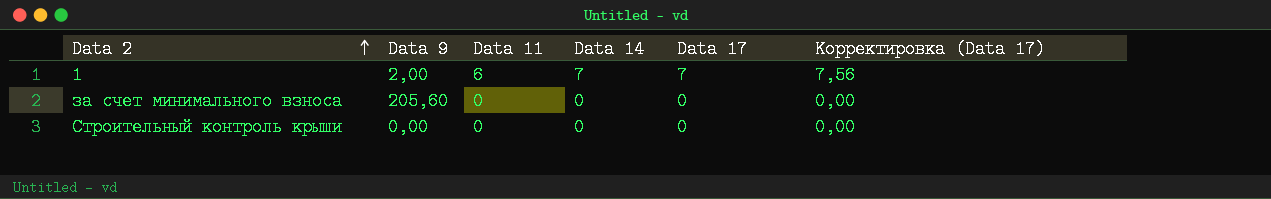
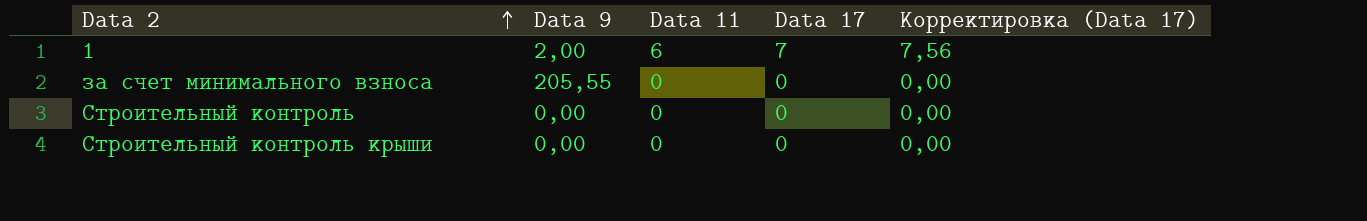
column Data 14 | position: 4 -> none
за счет минимального взноса | Data 9: 205,60 -> 205,55
row Строительный контроль: none -> 0,00 | 0 | 0 | 0,00

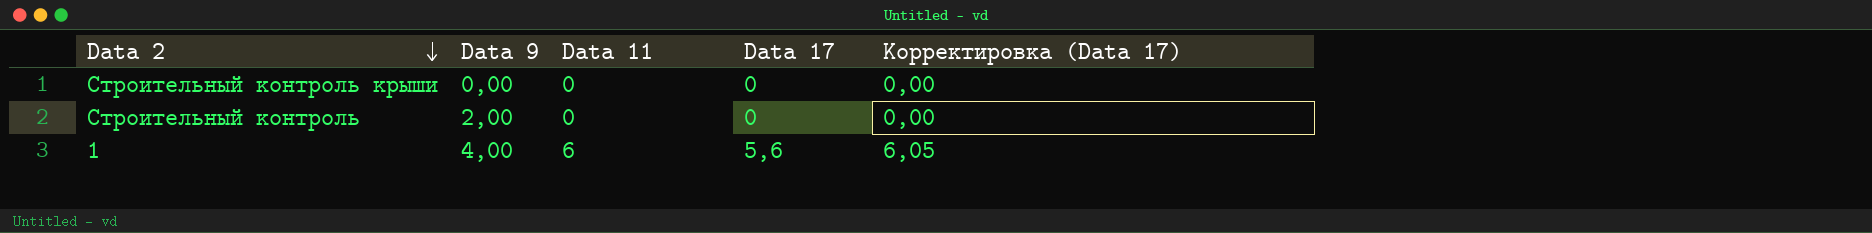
row order: Data 2 ascending -> Data 2 descending
row за счет минимального взноса: 205,55 | 0 | 0 | 0,00 -> none
Строительный контроль | Data 9: 0,00 -> 2,00
1 | Data 9: 2,00 -> 4,00
1 | Data 17: 7 -> 5,6
1 | Корректировка (Data 17): 7,56 -> 6,05

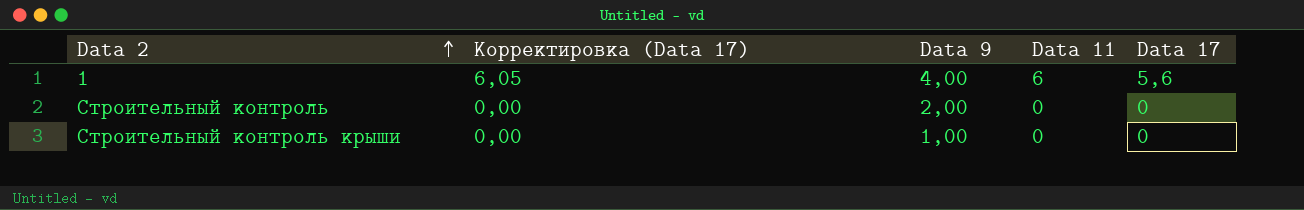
row order: Data 2 descending -> Data 2 ascending
column Корректировка (Data 17) | position: 5 -> 2
Строительный контроль крыши | Data 9: 0,00 -> 1,00

